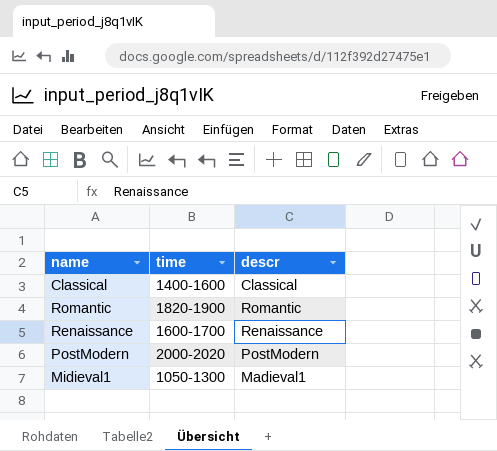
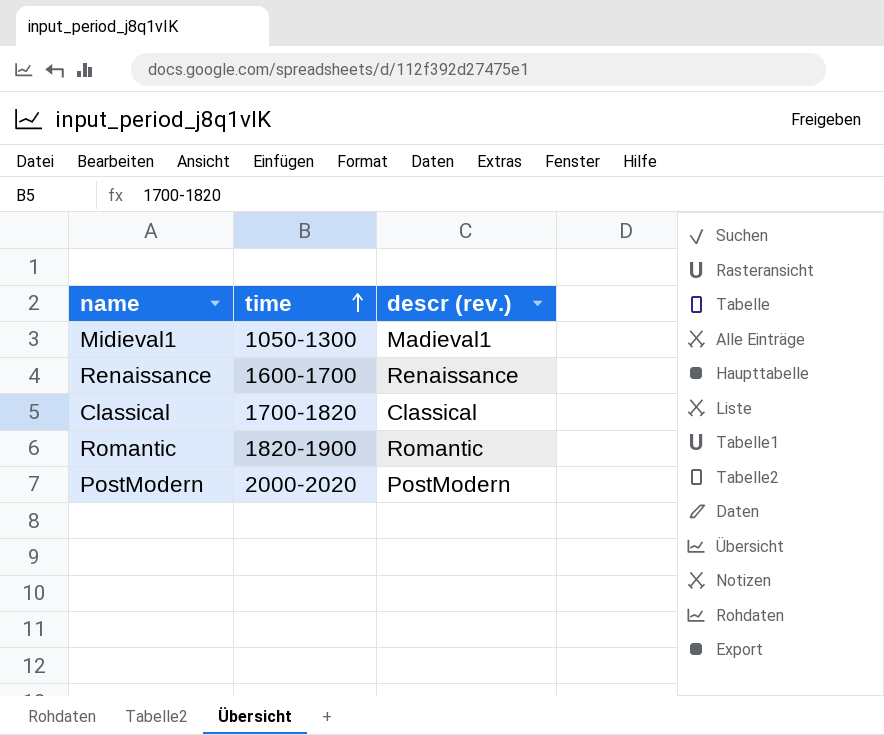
row order: none -> time ascending
column name: descr -> descr (rev.)
Classical | time: 1400-1600 -> 1700-1820

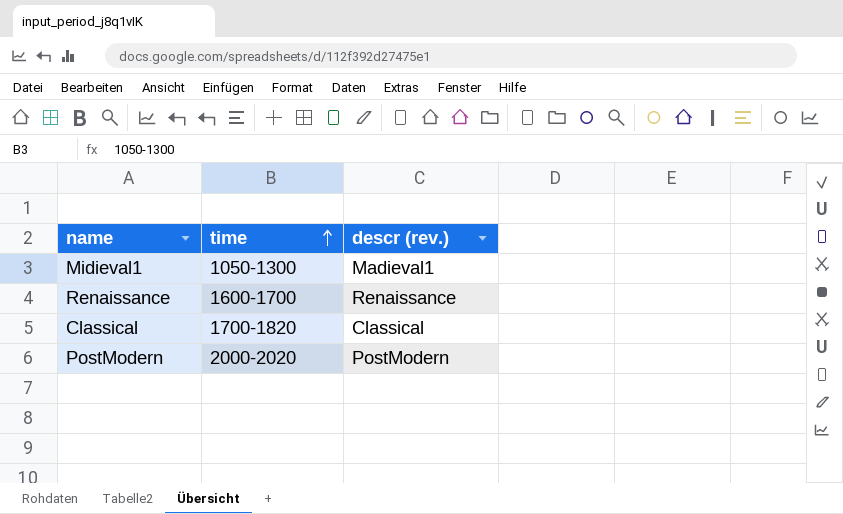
row Romantic: 1820-1900 | Romantic -> none

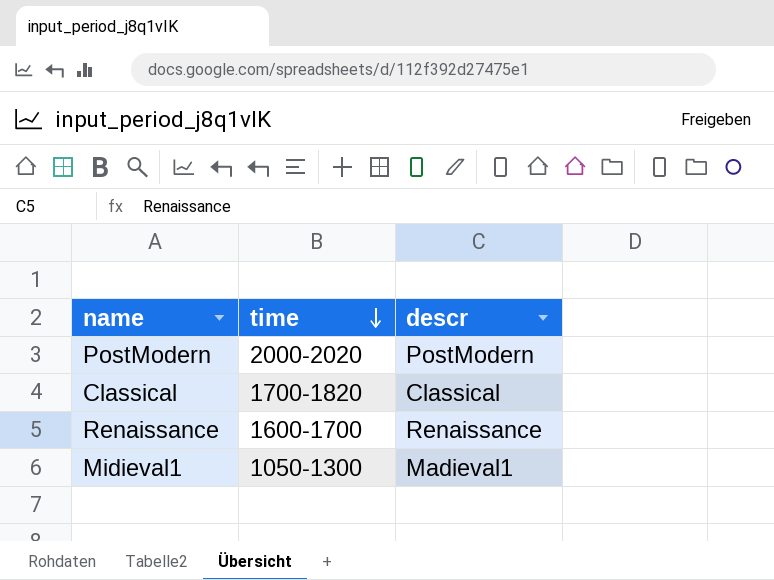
row order: time ascending -> time descending
column name: descr (rev.) -> descr

